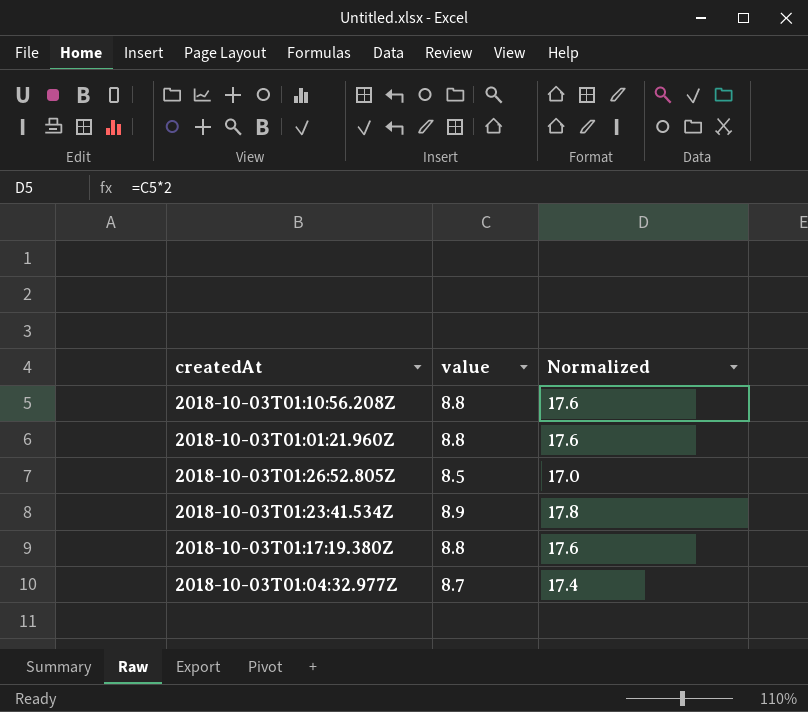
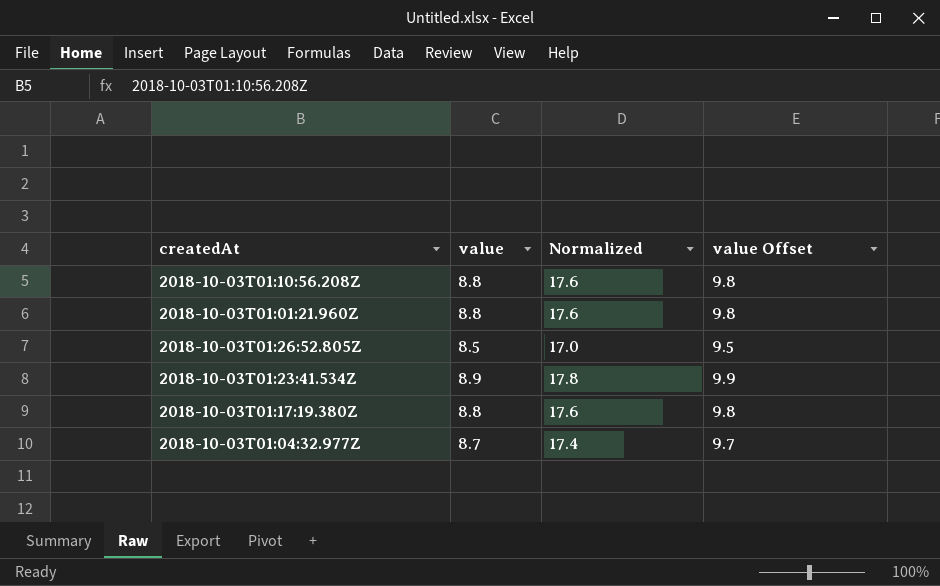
column value Offset | formula: none -> [value] + 1

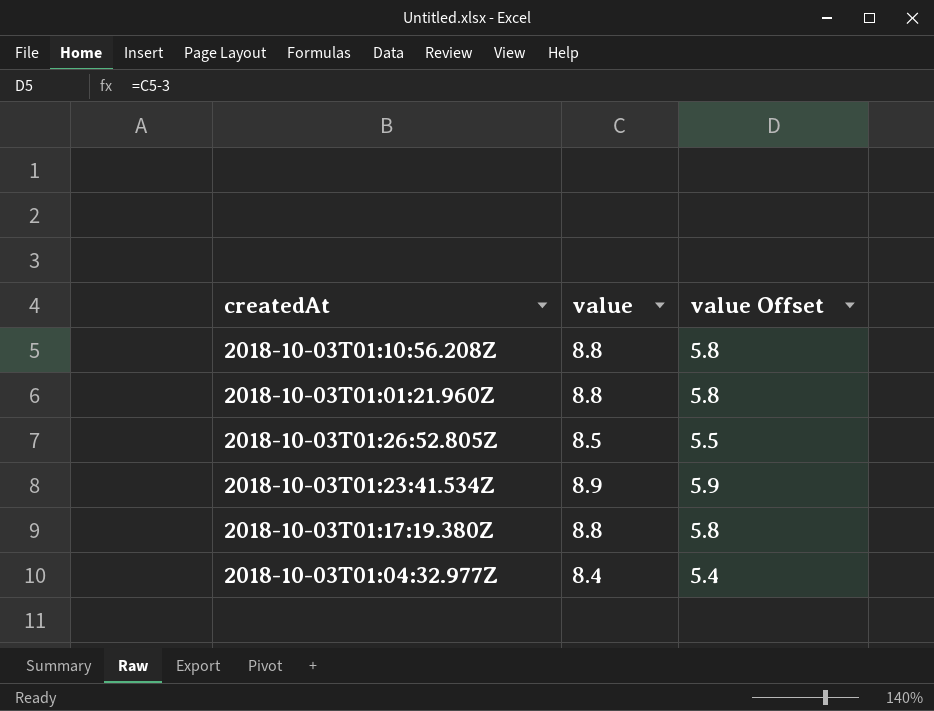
column Normalized | formula: [value] * 2 -> none
column value Offset | formula: [value] + 1 -> [value] - 3
2018-10-03T01:04:32.977Z | value: 8.7 -> 8.4

